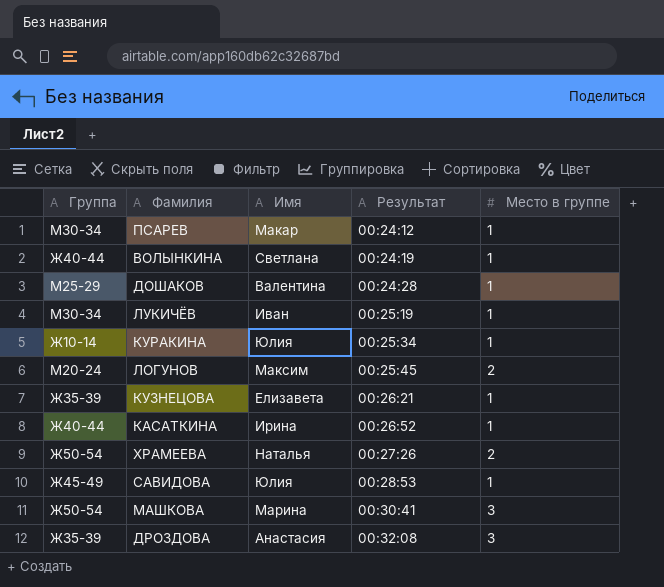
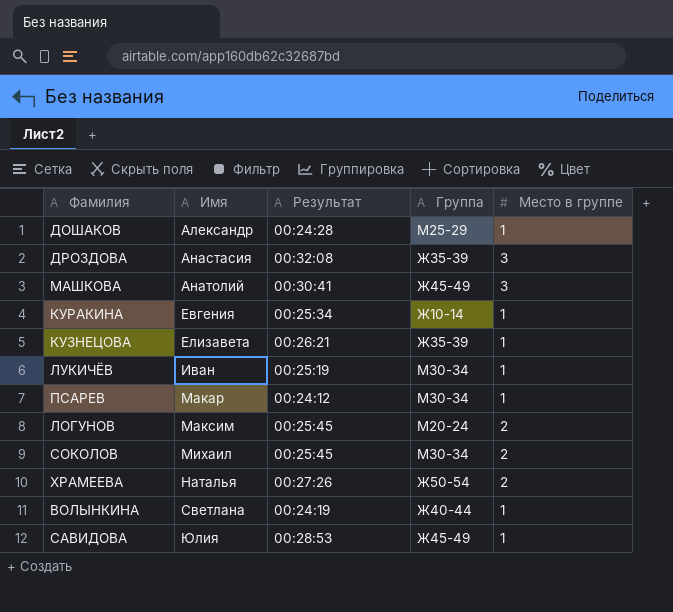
row order: Результат ascending -> Имя ascending
column Группа | position: 1 -> 4
row КАСАТКИНА: Ж40-44 | Ирина | 00:26:52 | 1 -> none
ДОШАКОВ | Имя: Валентина -> Александр
МАШКОВА | Имя: Марина -> Анатолий
МАШКОВА | Группа: Ж50-54 -> Ж45-49
КУРАКИНА | Имя: Юлия -> Евгения
row СОКОЛОВ: none -> Михаил | 00:25:45 | М30-34 | 2

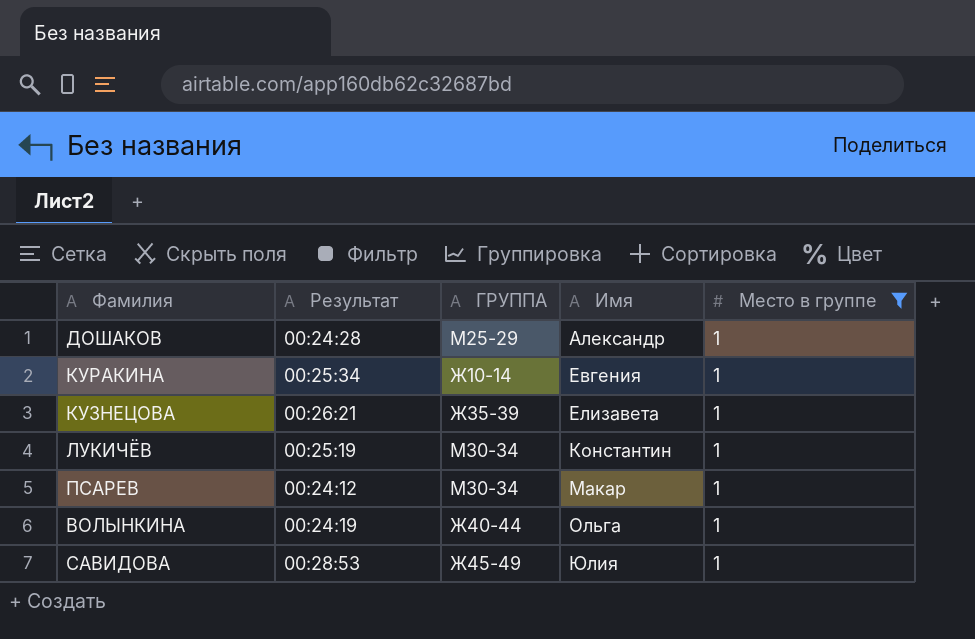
filter: none -> Место в группе = 1
column name: Группа -> ГРУППА
column Имя | position: 2 -> 4
ЛУКИЧЁВ | Имя: Иван -> Константин
ВОЛЫНКИНА | Имя: Светлана -> Ольга

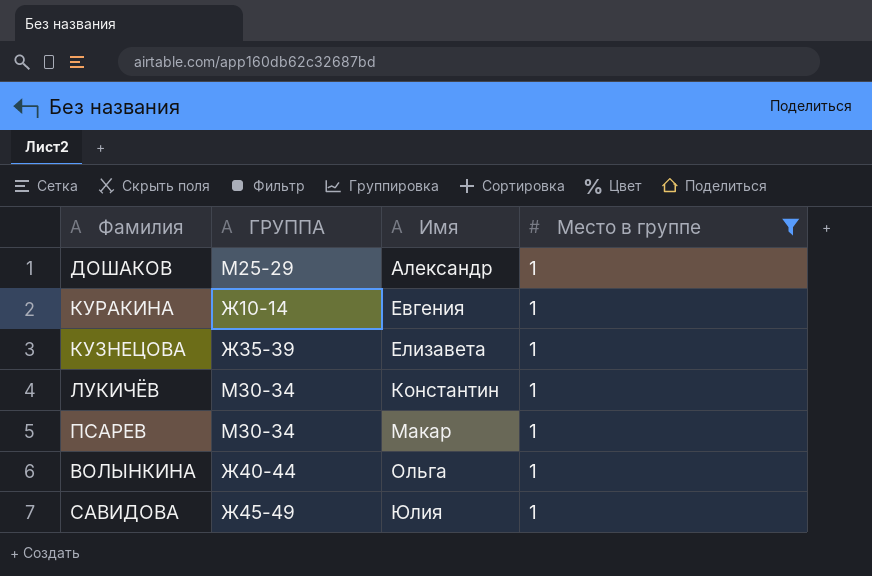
column Результат | position: 2 -> none

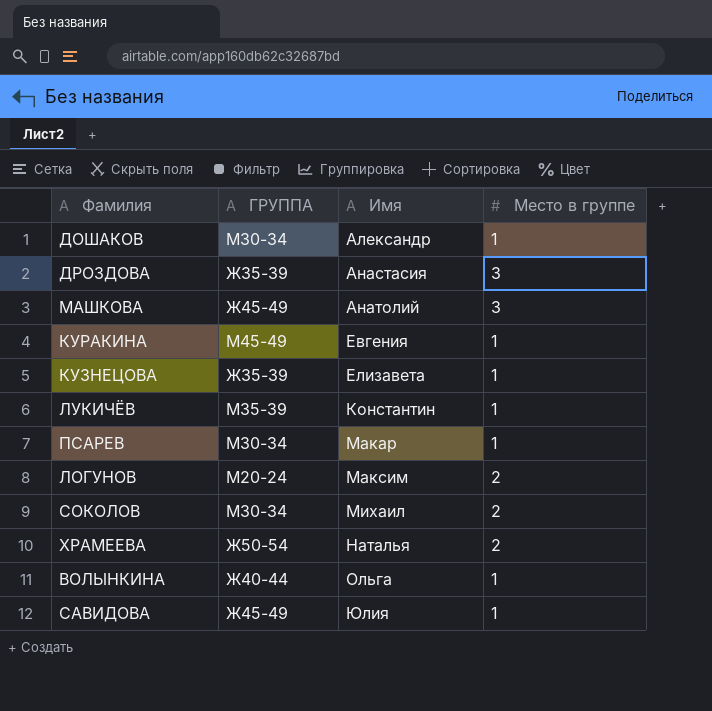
filter: Место в группе = 1 -> none
ДОШАКОВ | ГРУППА: М25-29 -> М30-34
КУРАКИНА | ГРУППА: Ж10-14 -> М45-49
ЛУКИЧЁВ | ГРУППА: М30-34 -> М35-39

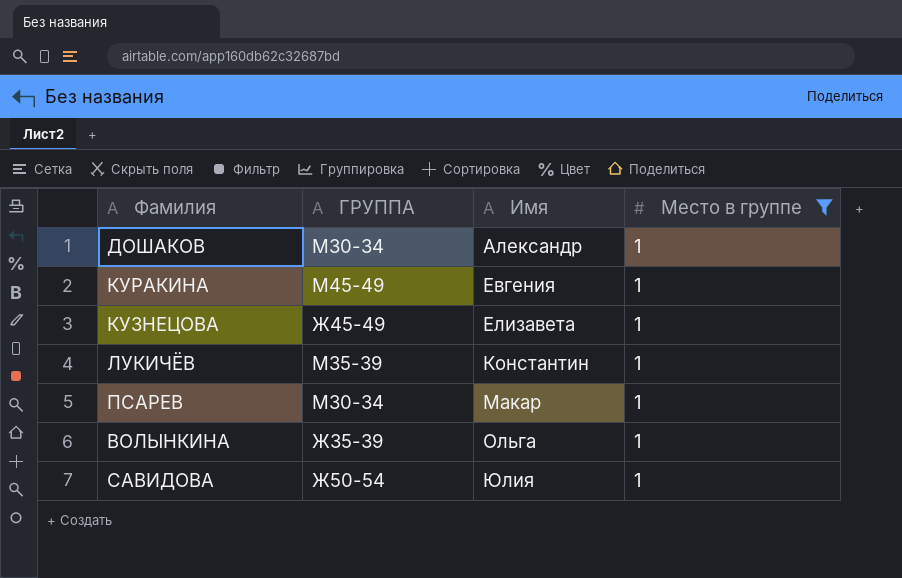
filter: none -> Место в группе = 1
КУЗНЕЦОВА | ГРУППА: Ж35-39 -> Ж45-49
ВОЛЫНКИНА | ГРУППА: Ж40-44 -> Ж35-39
САВИДОВА | ГРУППА: Ж45-49 -> Ж50-54

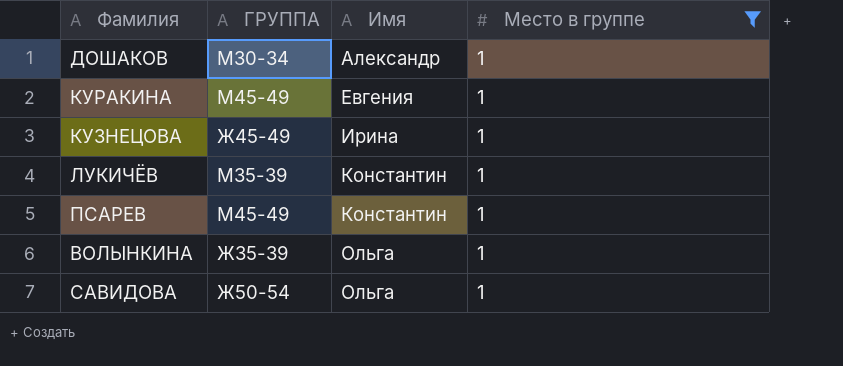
КУЗНЕЦОВА | Имя: Елизавета -> Ирина
ПСАРЕВ | ГРУППА: М30-34 -> М45-49
ПСАРЕВ | Имя: Макар -> Константин
САВИДОВА | Имя: Юлия -> Ольга

